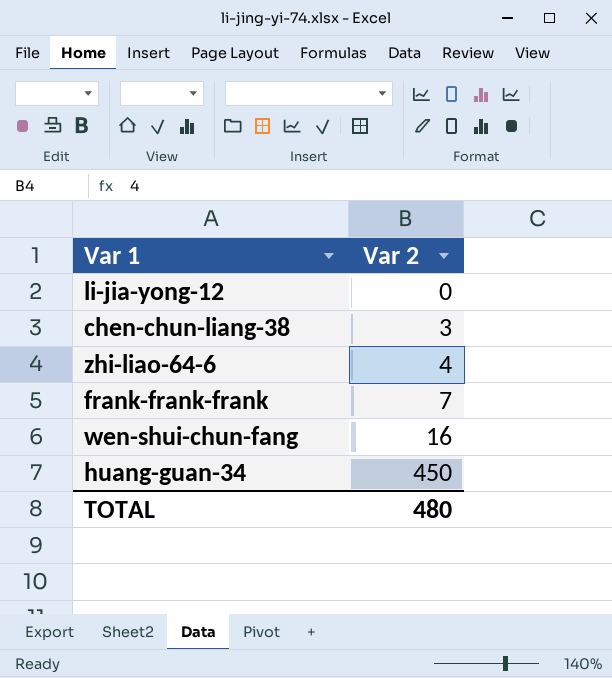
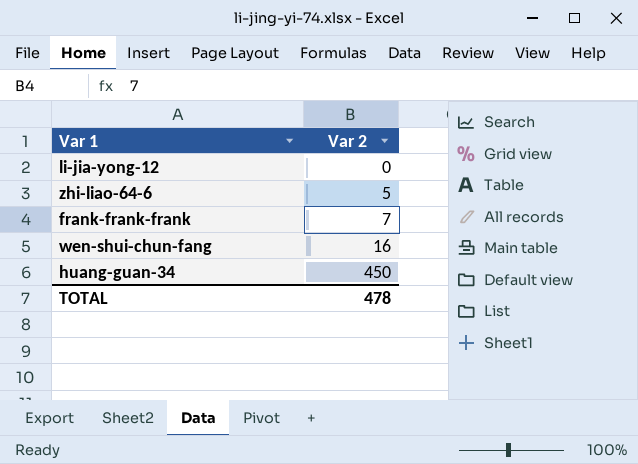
row chen-chun-liang-38: 3 -> none
zhi-liao-64-6 | Var 2: 4 -> 5
TOTAL | Var 2: 480 -> 478

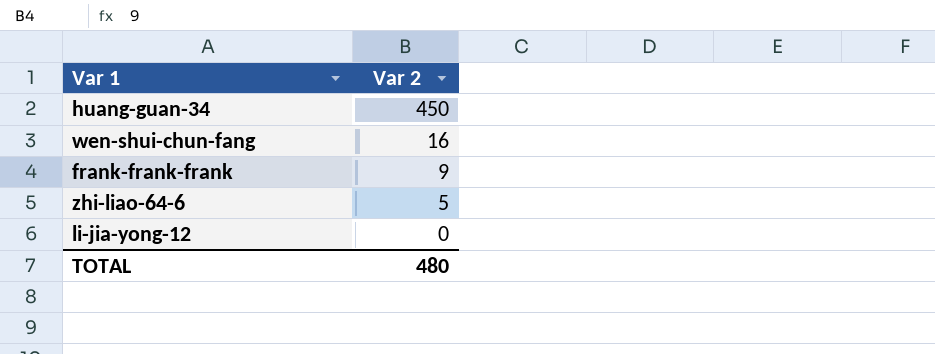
row order: Var 2 ascending -> Var 2 descending
frank-frank-frank | Var 2: 7 -> 9
TOTAL | Var 2: 478 -> 480

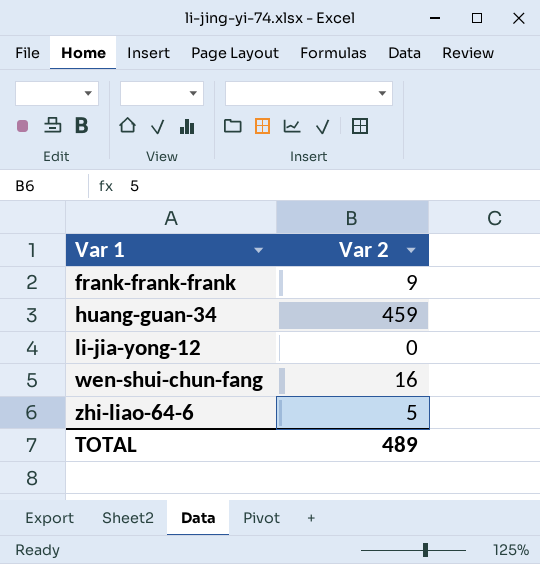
row order: Var 2 descending -> Var 1 ascending
huang-guan-34 | Var 2: 450 -> 459
TOTAL | Var 2: 480 -> 489

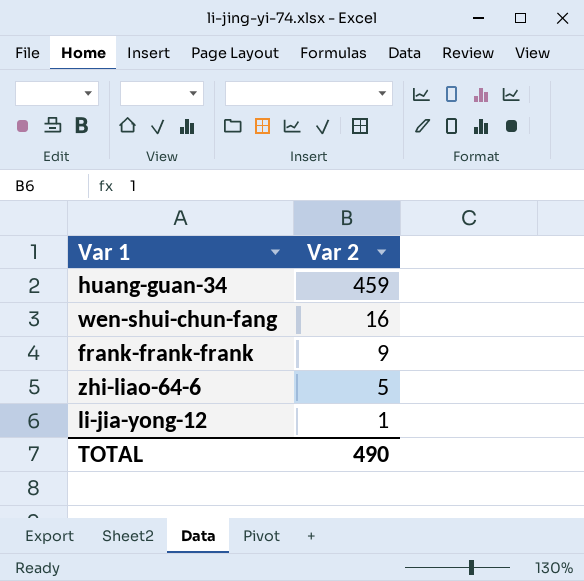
row order: Var 1 ascending -> Var 2 descending
li-jia-yong-12 | Var 2: 0 -> 1
TOTAL | Var 2: 489 -> 490

